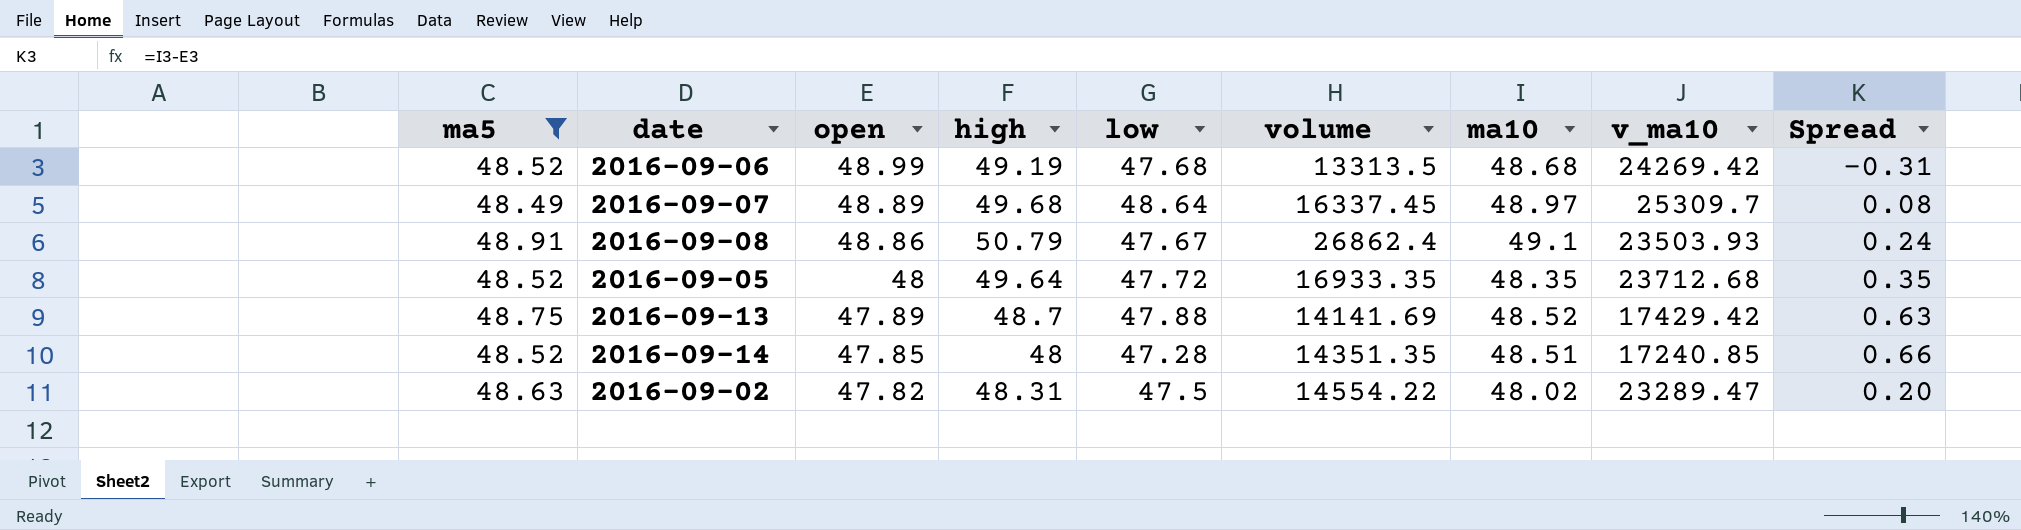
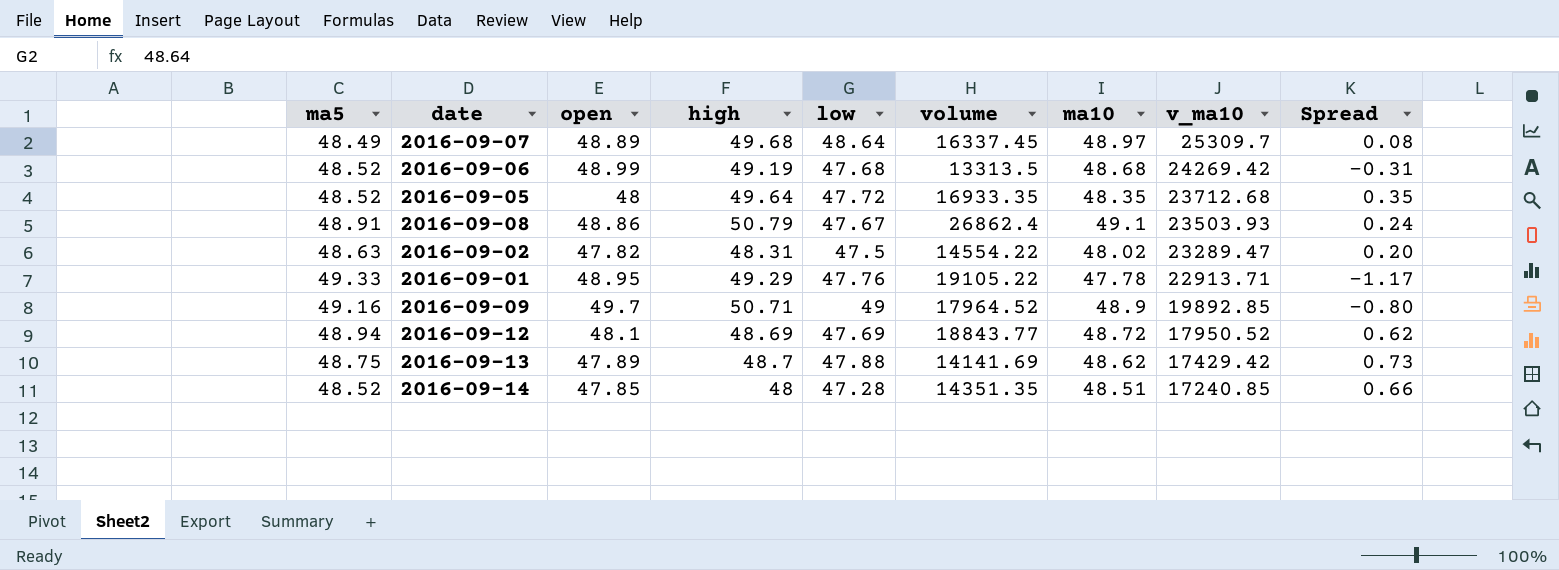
filter: ma5 <= 48.91 -> none
row order: open descending -> v_ma10 descending
2016-09-13 | ma10: 48.52 -> 48.62
2016-09-13 | Spread: 0.63 -> 0.73

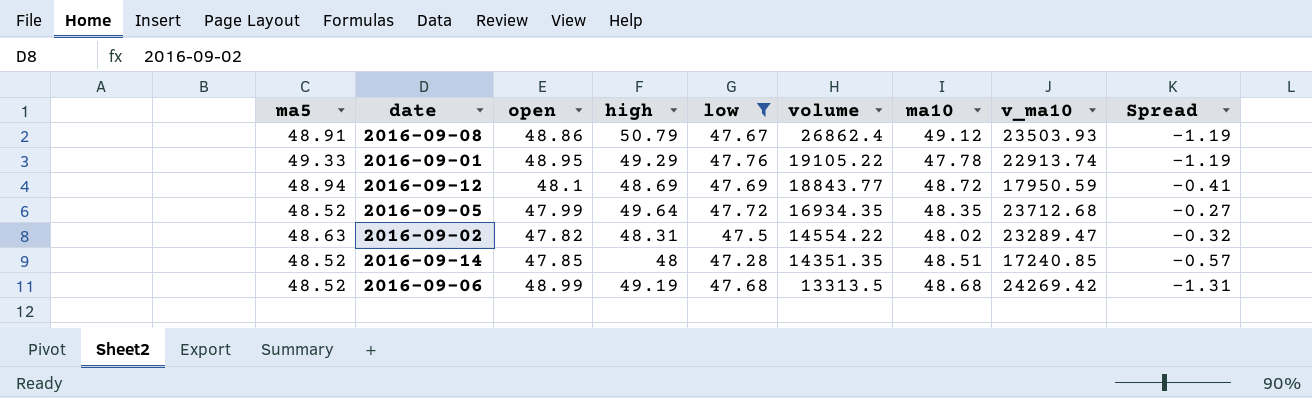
filter: none -> low <= 47.76
row order: v_ma10 descending -> volume descending
column Spread | formula: [ma10] - [open] -> [low] - [open]
2016-09-08 | ma10: 49.1 -> 49.12
2016-09-01 | v_ma10: 22913.71 -> 22913.74
2016-09-12 | v_ma10: 17950.52 -> 17950.59
2016-09-05 | open: 48 -> 47.99
2016-09-05 | volume: 16933.35 -> 16934.35

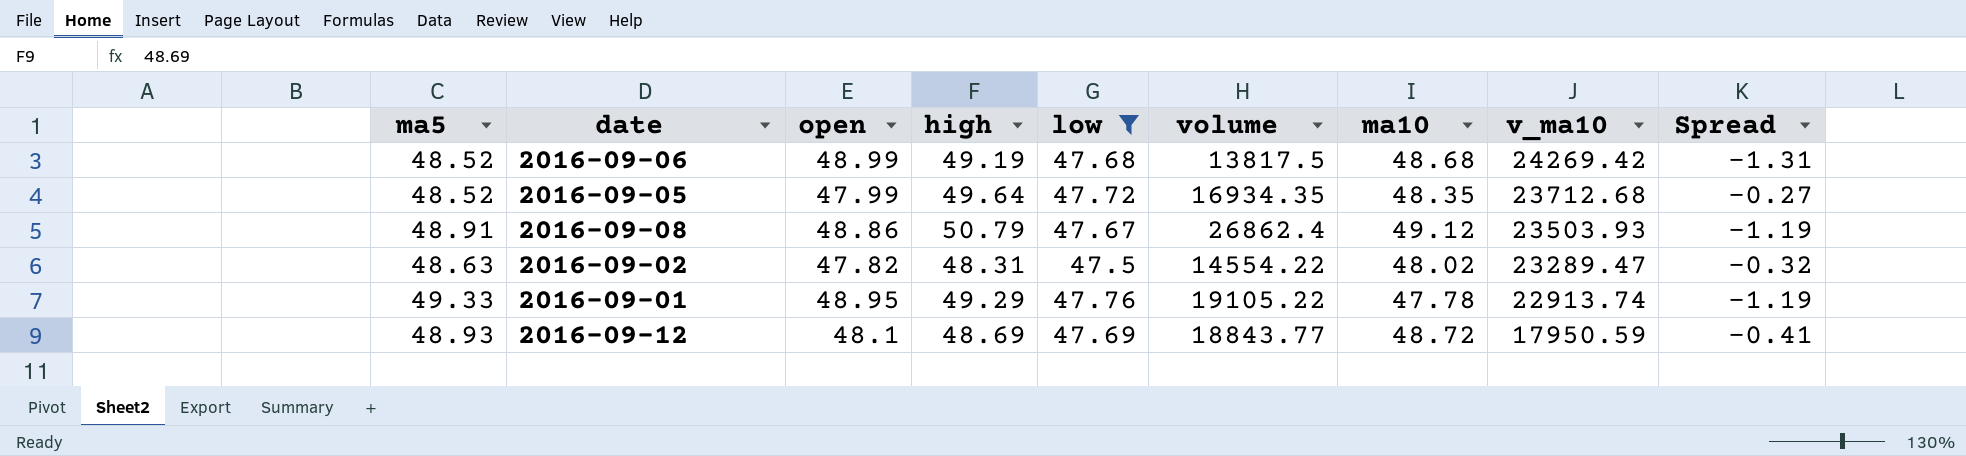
row order: volume descending -> v_ma10 descending
row 2016-09-14: 48.52 | 47.85 | 48 | 47.28 | 14351.35 | 48.51 | 17240.85 | -0.57 -> none
2016-09-06 | volume: 13313.5 -> 13817.5
2016-09-12 | ma5: 48.94 -> 48.93

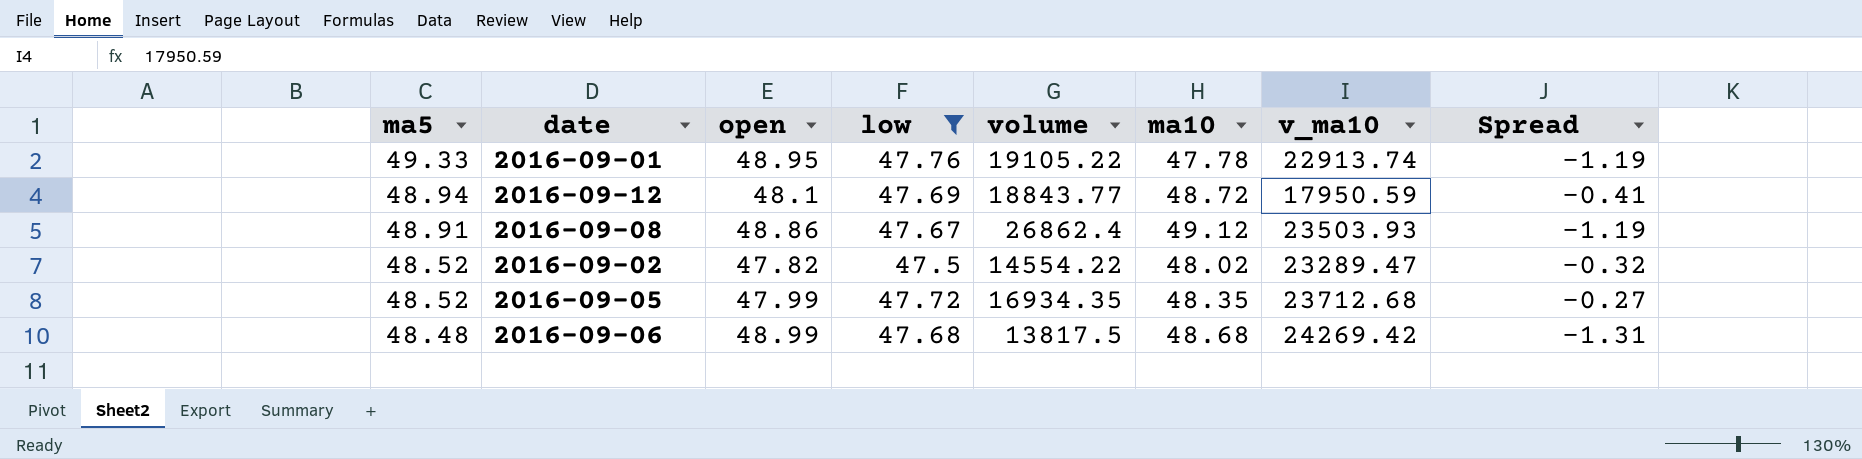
row order: v_ma10 descending -> ma5 descending
column high | position: 4 -> none
2016-09-12 | ma5: 48.93 -> 48.94
2016-09-02 | ma5: 48.63 -> 48.52
2016-09-06 | ma5: 48.52 -> 48.48

